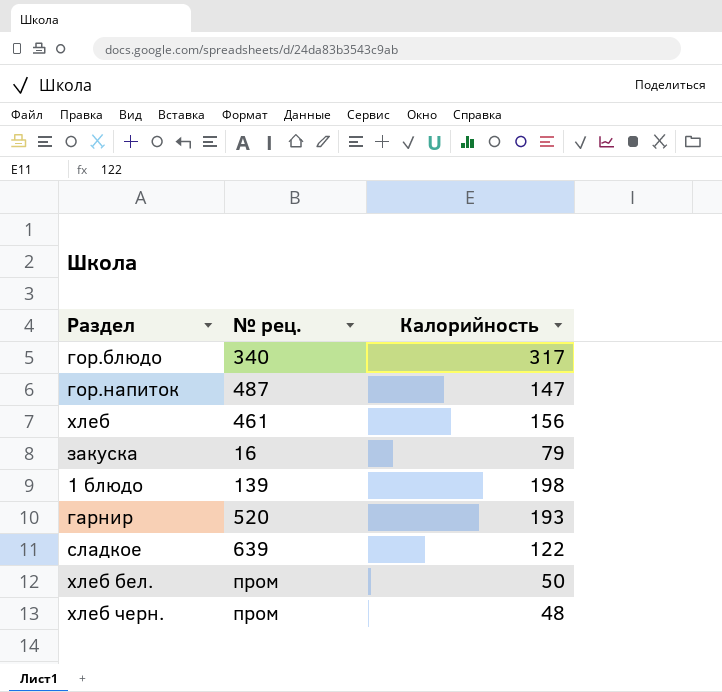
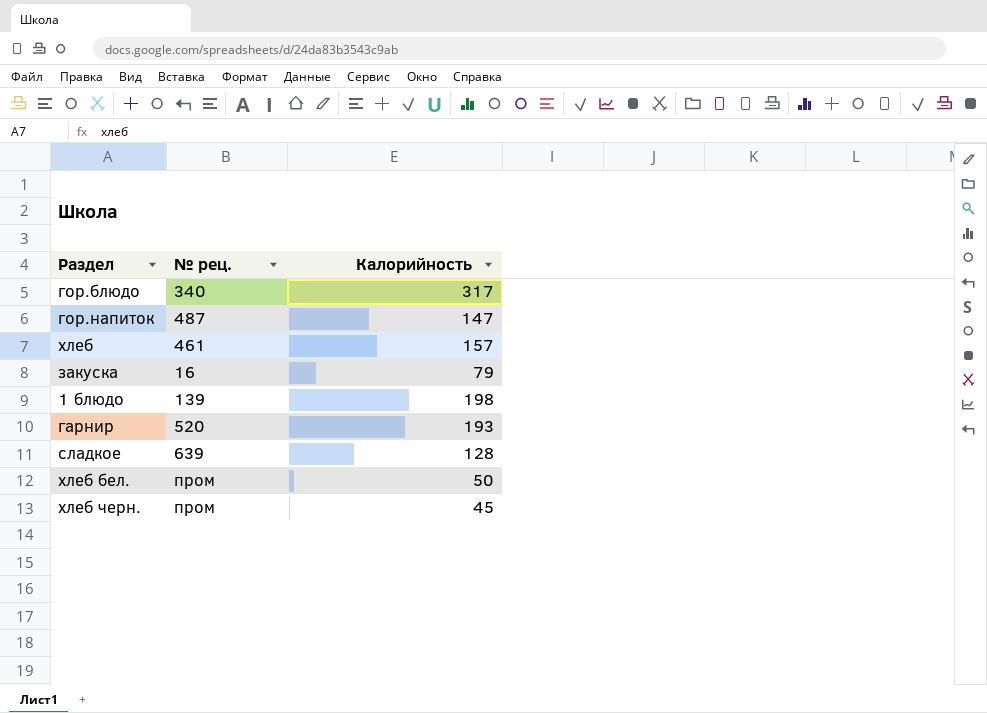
хлеб | Калорийность: 156 -> 157
сладкое | Калорийность: 122 -> 128
хлеб черн. | Калорийность: 48 -> 45

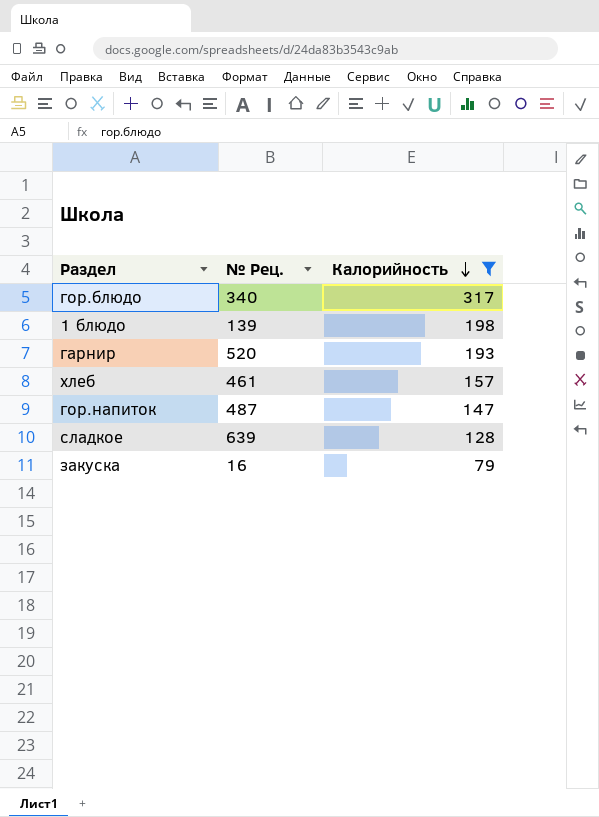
filter: none -> Калорийность >= 79
row order: none -> Калорийность descending
column name: № рец. -> № Рец.

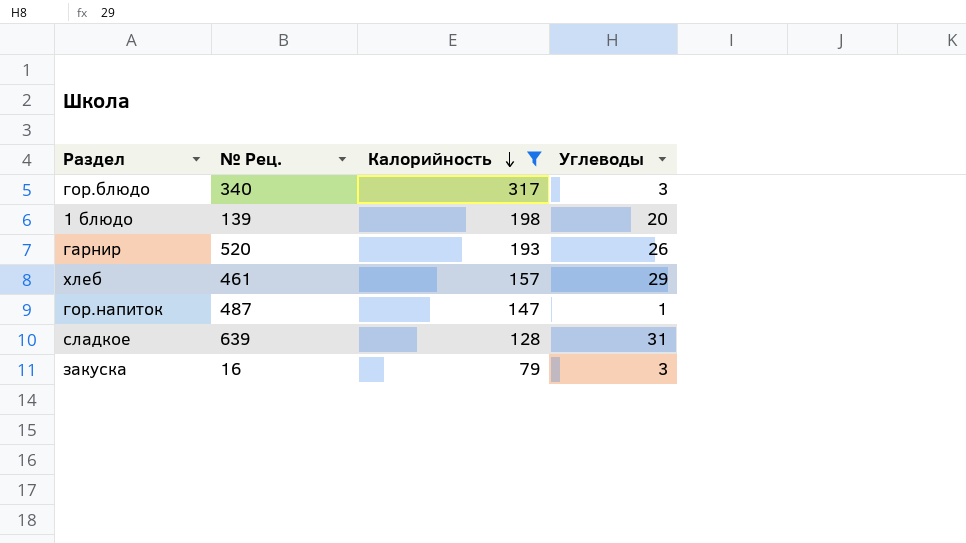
column Углеводы | position: none -> 4

